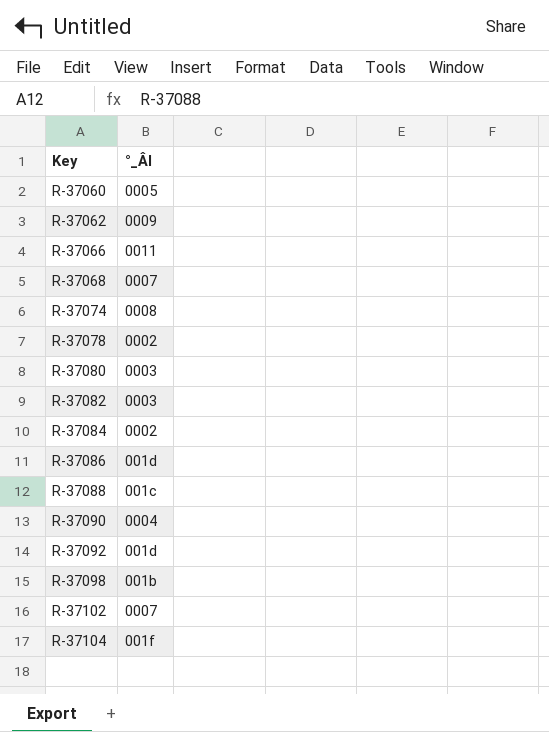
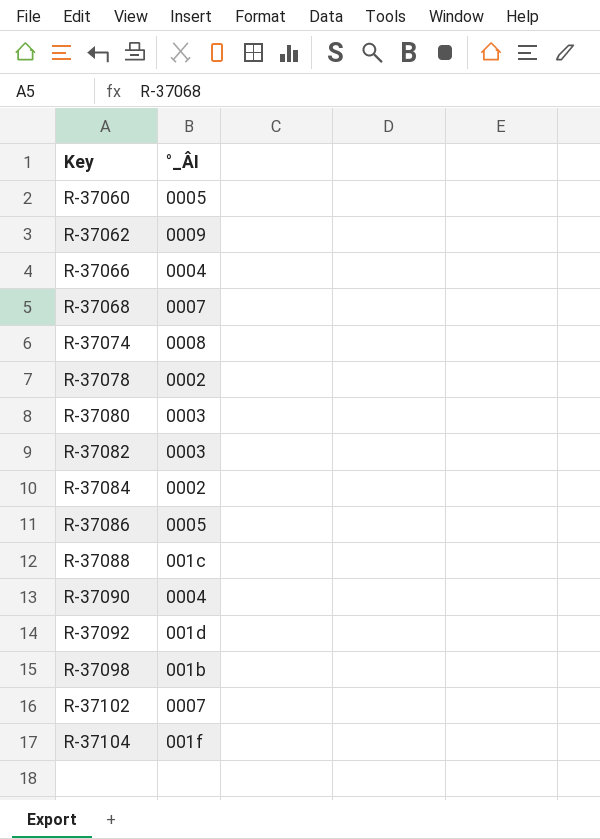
R-37066 | °_ÂI: 0011 -> 0004
R-37086 | °_ÂI: 001d -> 0005

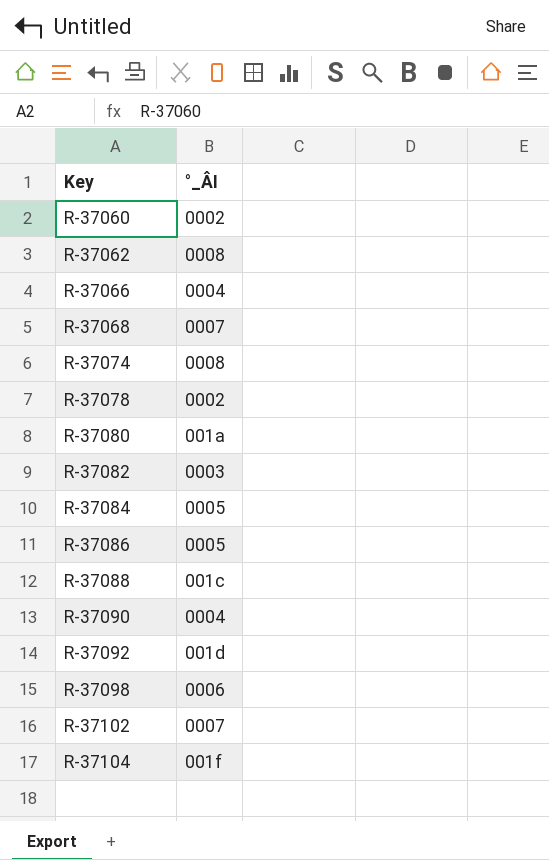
R-37060 | °_ÂI: 0005 -> 0002
R-37062 | °_ÂI: 0009 -> 0008
R-37080 | °_ÂI: 0003 -> 001a
R-37084 | °_ÂI: 0002 -> 0005
R-37098 | °_ÂI: 001b -> 0006

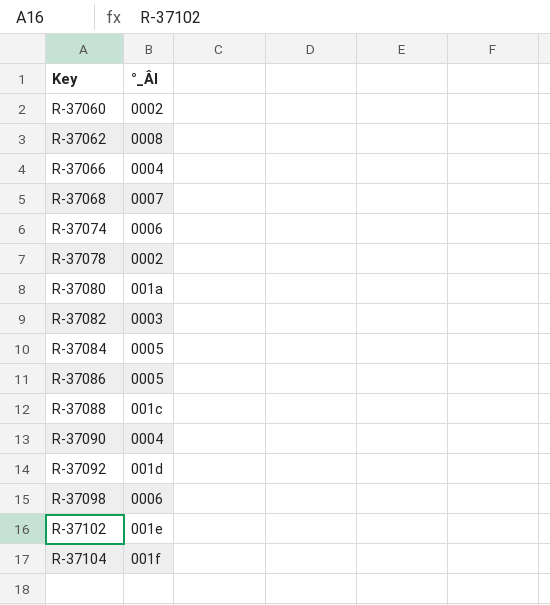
R-37074 | °_ÂI: 0008 -> 0006
R-37102 | °_ÂI: 0007 -> 001e

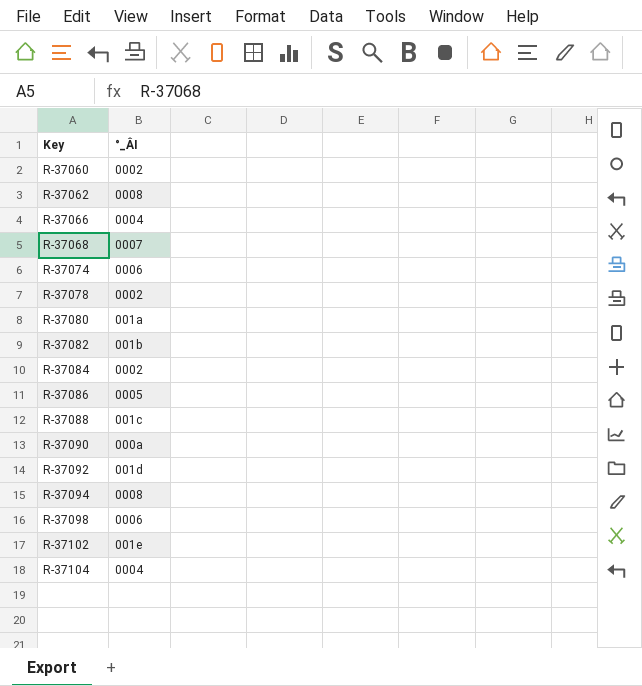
R-37082 | °_ÂI: 0003 -> 001b
R-37084 | °_ÂI: 0005 -> 0002
R-37090 | °_ÂI: 0004 -> 000a
row R-37094: none -> 0008
R-37104 | °_ÂI: 001f -> 0004

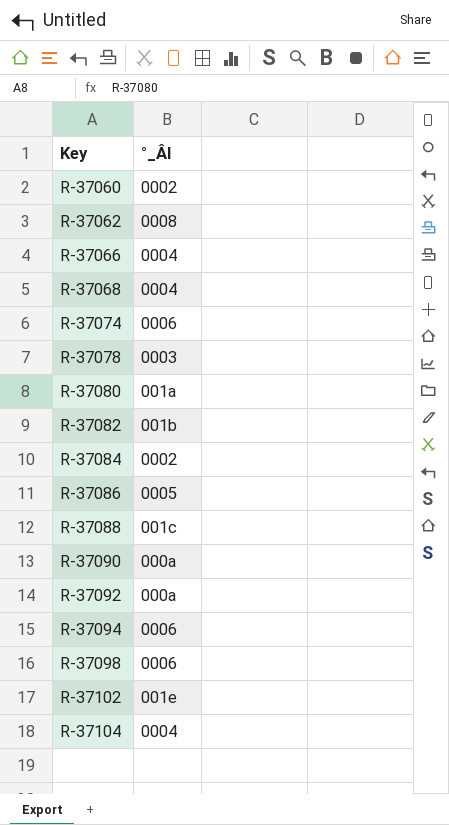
R-37068 | °_ÂI: 0007 -> 0004
R-37078 | °_ÂI: 0002 -> 0003
R-37092 | °_ÂI: 001d -> 000a
R-37094 | °_ÂI: 0008 -> 0006

